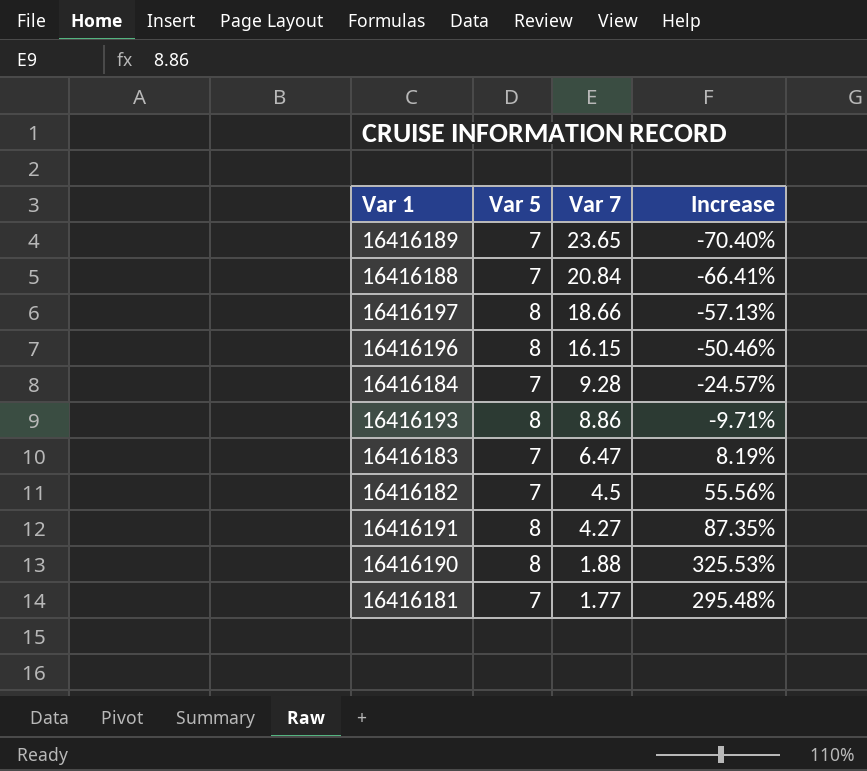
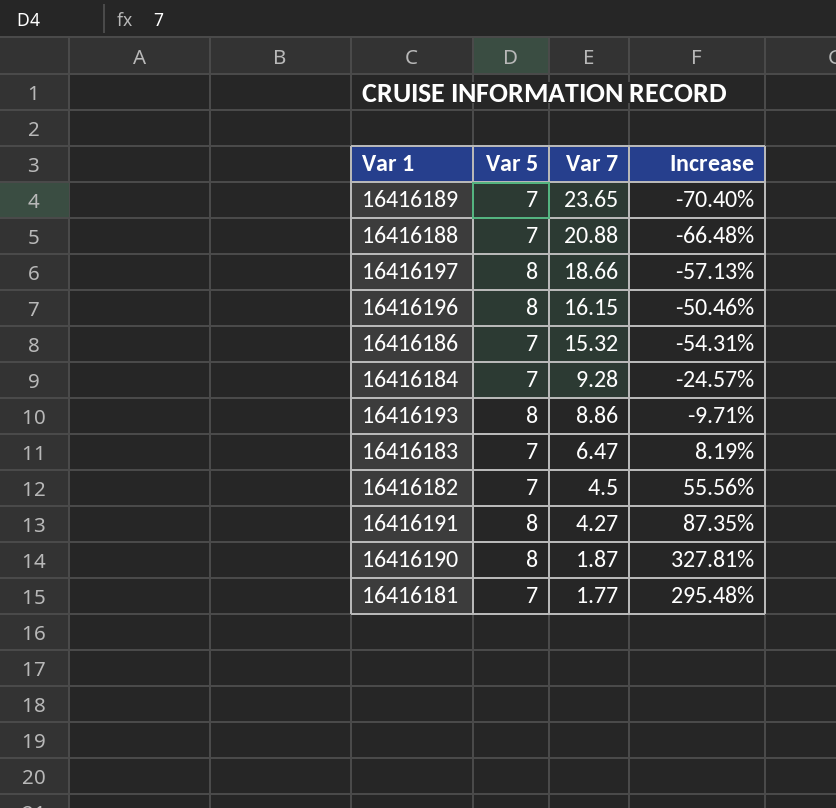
16416188 | Var 7: 20.84 -> 20.88
16416188 | Increase: -66.41% -> -66.48%
row 16416186: none -> 7 | 15.32 | -54.31%
16416190 | Var 7: 1.88 -> 1.87
16416190 | Increase: 325.53% -> 327.81%

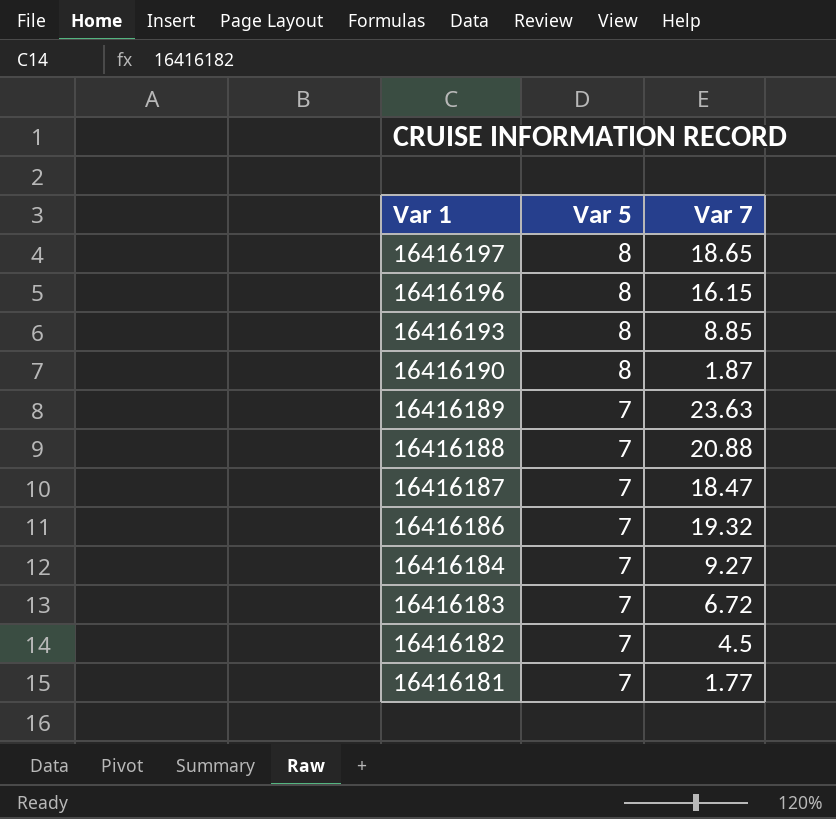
row order: Var 7 descending -> Var 1 descending
column Increase | formula: ([Var 5] - [Var 7]) / [Var 7] -> none
row 16416191: 8 | 4.27 | 87.35% -> none
16416197 | Var 7: 18.66 -> 18.65
16416193 | Var 7: 8.86 -> 8.85
16416189 | Var 7: 23.65 -> 23.63
row 16416187: none -> 7 | 18.47
16416186 | Var 7: 15.32 -> 19.32
16416184 | Var 7: 9.28 -> 9.27
16416183 | Var 7: 6.47 -> 6.72

